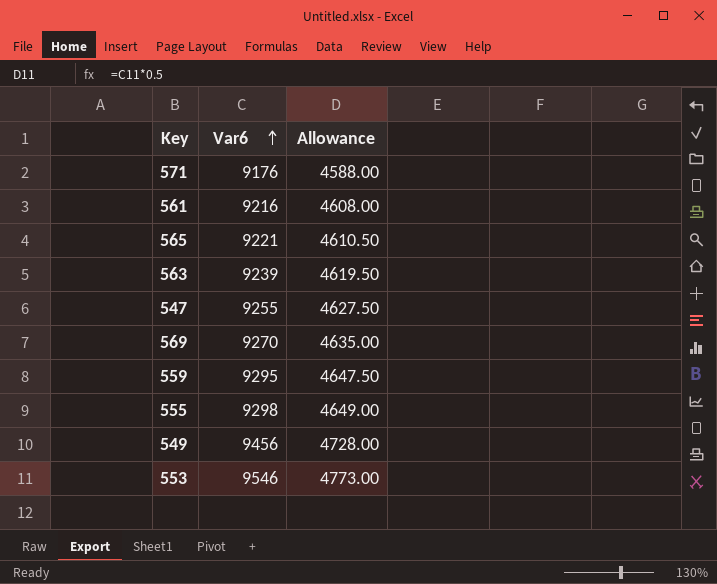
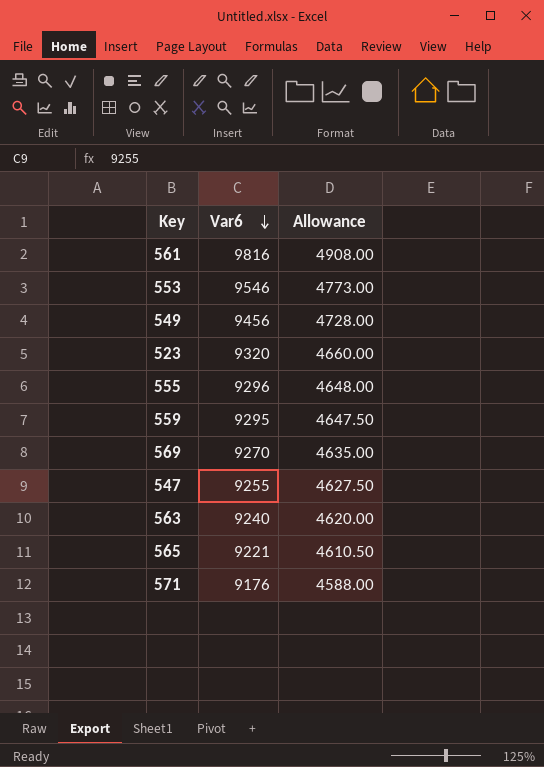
row order: Var6 ascending -> Var6 descending
561 | Var6: 9216 -> 9816
561 | Allowance: 4608.00 -> 4908.00
row 523: none -> 9320 | 4660.00
555 | Var6: 9298 -> 9296
555 | Allowance: 4649.00 -> 4648.00
563 | Var6: 9239 -> 9240
563 | Allowance: 4619.50 -> 4620.00

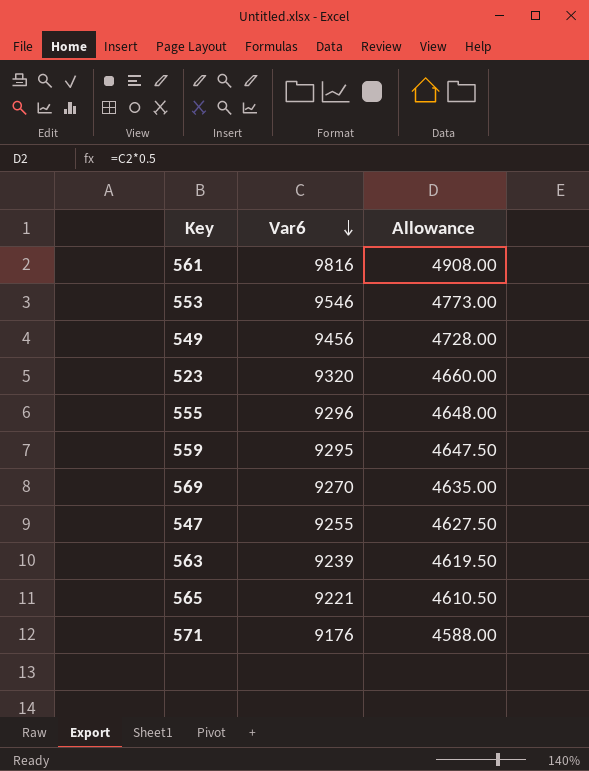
563 | Var6: 9240 -> 9239
563 | Allowance: 4620.00 -> 4619.50

